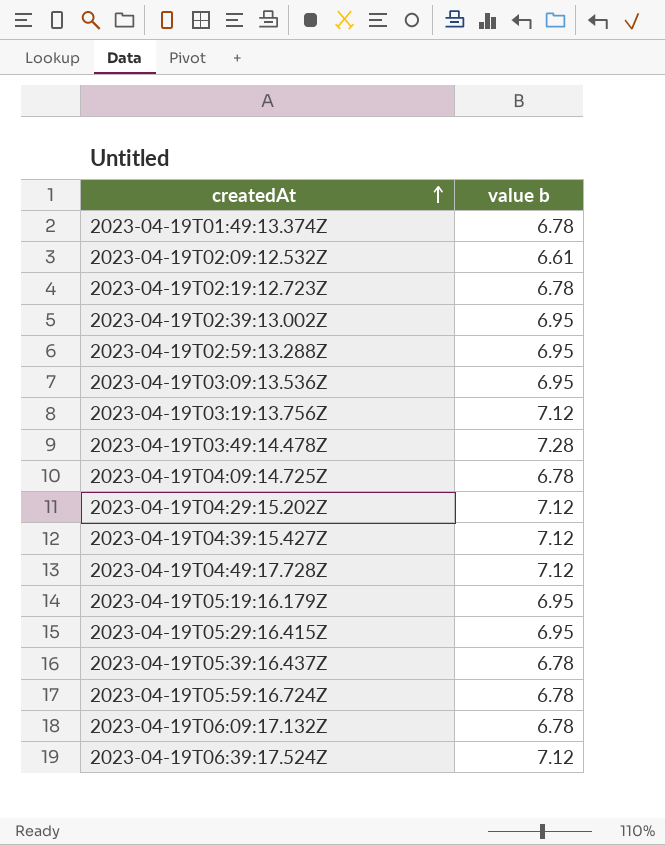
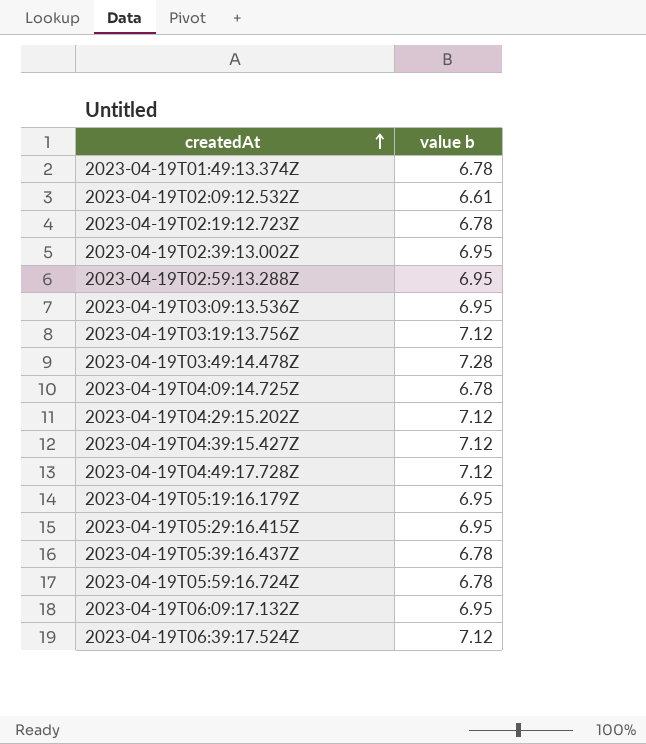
2023-04-19T06:09:17.132Z | value b: 6.78 -> 6.95

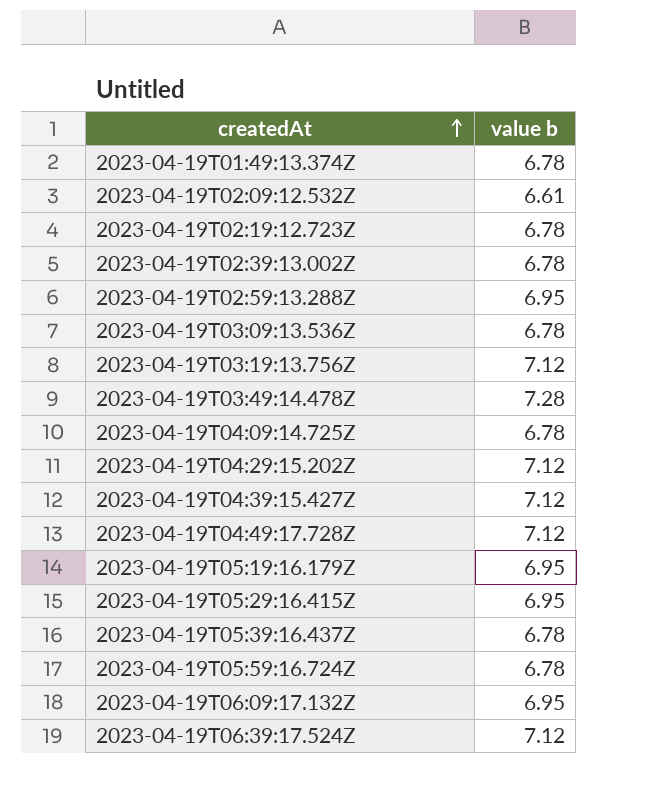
2023-04-19T02:39:13.002Z | value b: 6.95 -> 6.78
2023-04-19T03:09:13.536Z | value b: 6.95 -> 6.78

